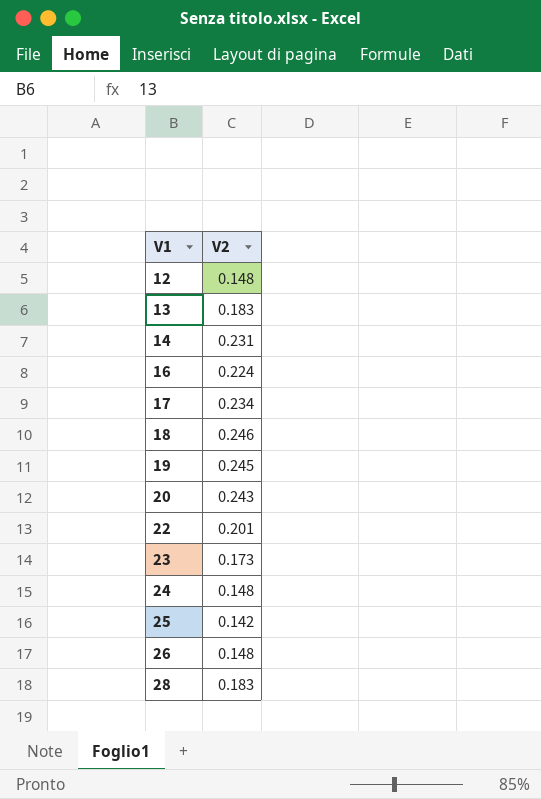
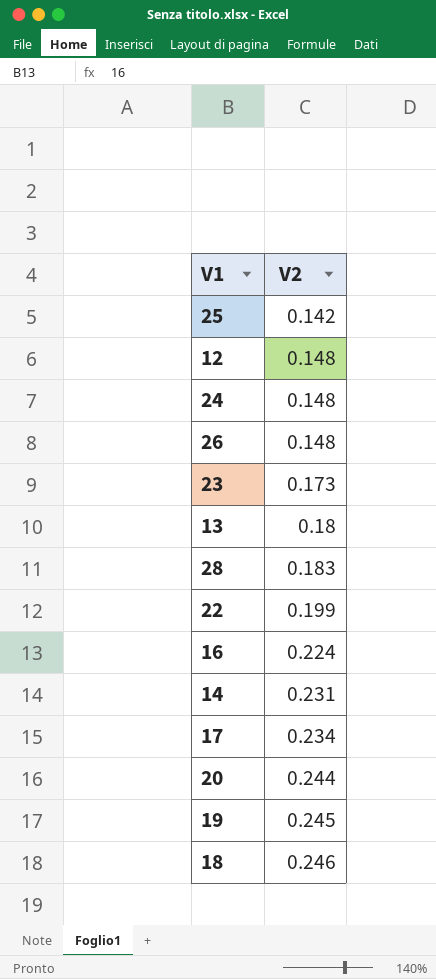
row order: V1 ascending -> V2 ascending
13 | V2: 0.183 -> 0.18
22 | V2: 0.201 -> 0.199
20 | V2: 0.243 -> 0.244

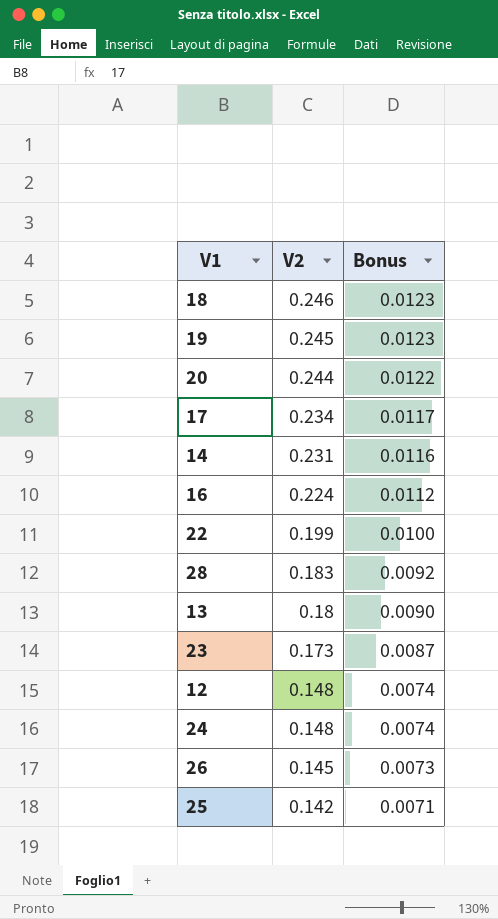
row order: V2 ascending -> V2 descending
column Bonus | formula: none -> [V2] * 0.05
26 | V2: 0.148 -> 0.145

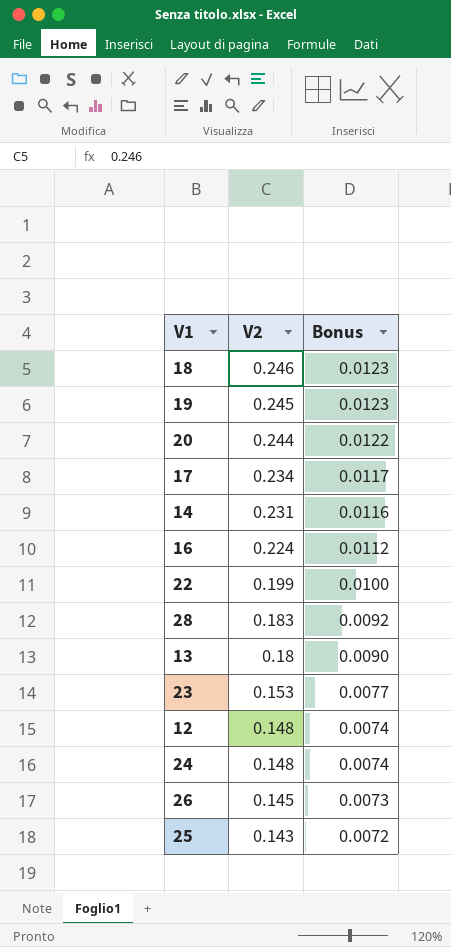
23 | V2: 0.173 -> 0.153
23 | Bonus: 0.0087 -> 0.0077
25 | V2: 0.142 -> 0.143
25 | Bonus: 0.0071 -> 0.0072

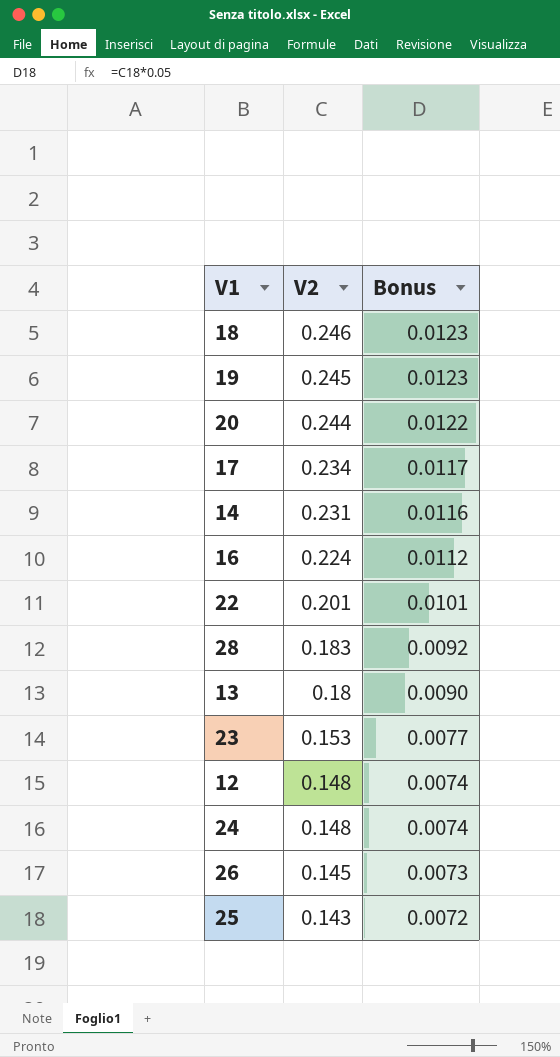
22 | V2: 0.199 -> 0.201
22 | Bonus: 0.0100 -> 0.0101

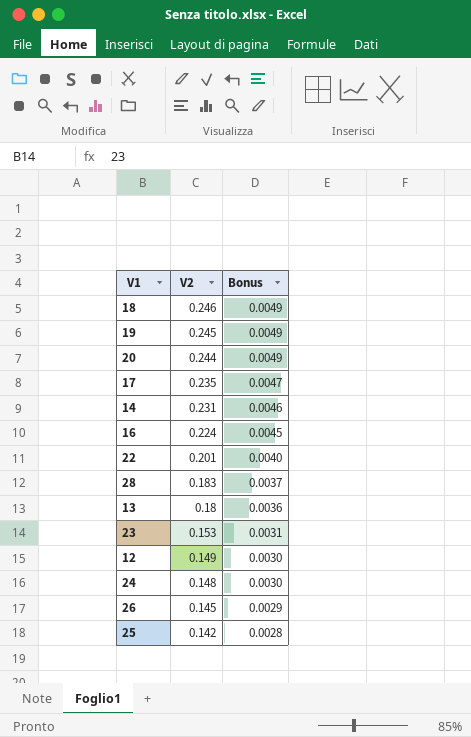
column Bonus | formula: [V2] * 0.05 -> [V2] * 0.02
17 | V2: 0.234 -> 0.235
12 | V2: 0.148 -> 0.149
25 | V2: 0.143 -> 0.142

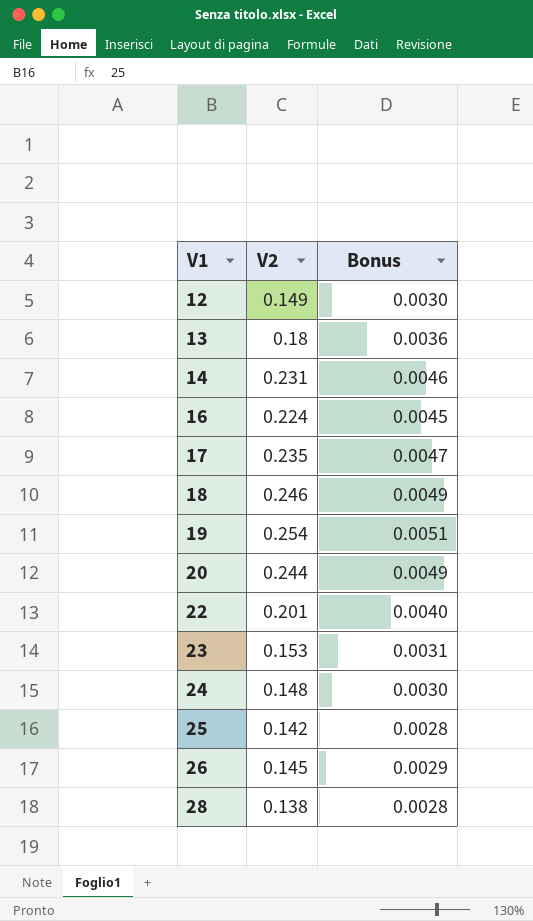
row order: V2 descending -> V1 ascending
19 | V2: 0.245 -> 0.254
19 | Bonus: 0.0049 -> 0.0051
28 | V2: 0.183 -> 0.138
28 | Bonus: 0.0037 -> 0.0028

